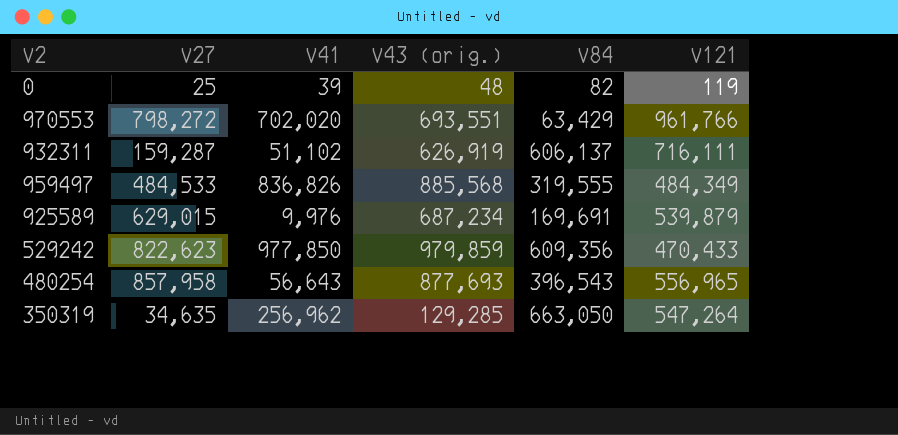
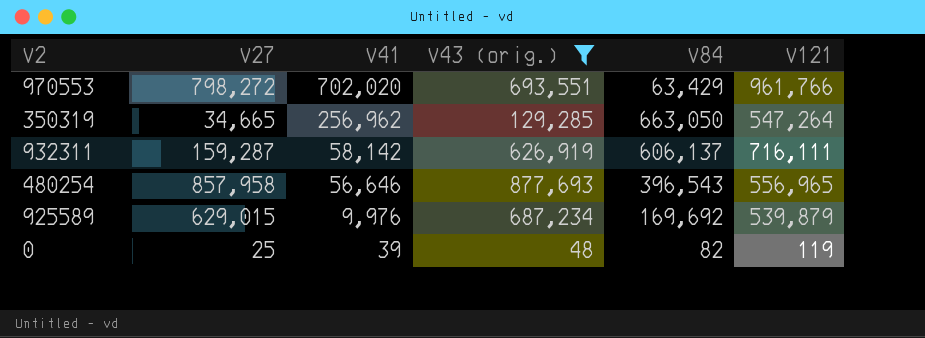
filter: none -> V43 (orig.) <= 877,693
row order: none -> V41 descending
350319 | V27: 34,635 -> 34,665
932311 | V41: 51,102 -> 58,142
480254 | V41: 56,643 -> 56,646
925589 | V84: 169,691 -> 169,692

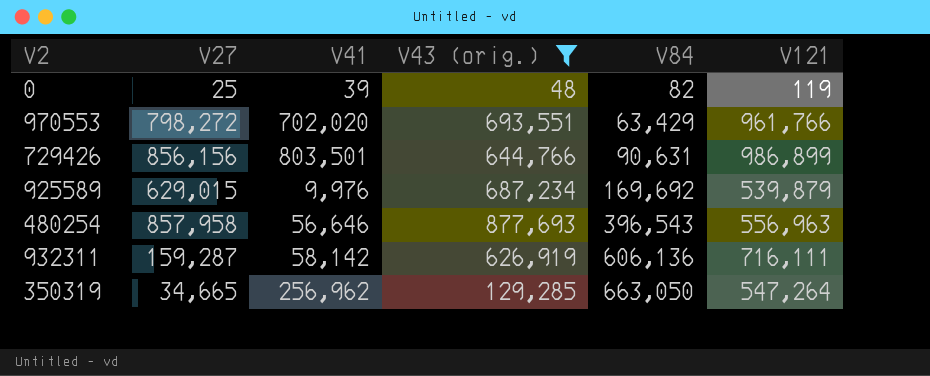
row order: V41 descending -> V84 ascending
row 729426: none -> 856,156 | 803,501 | 644,766 | 90,631 | 986,899
480254 | V121: 556,965 -> 556,963
932311 | V84: 606,137 -> 606,136

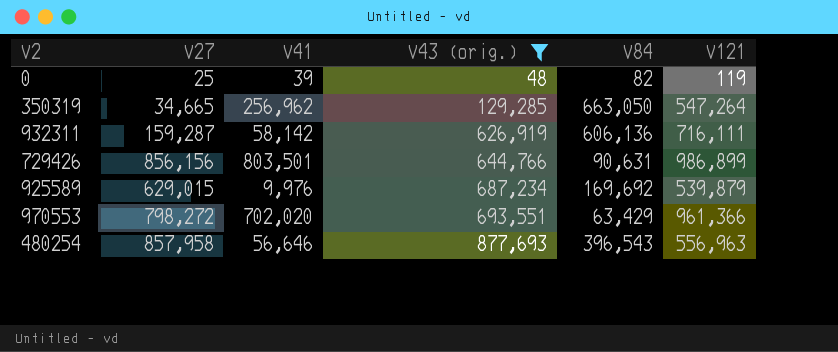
row order: V84 ascending -> V43 (orig.) ascending
970553 | V121: 961,766 -> 961,366

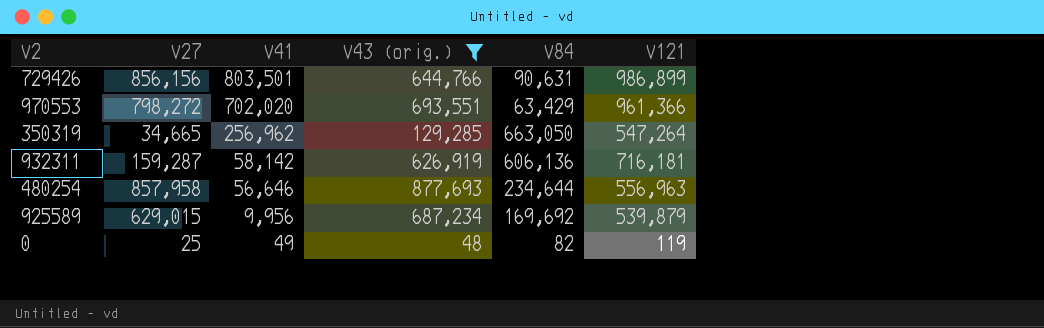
row order: V43 (orig.) ascending -> V41 descending
932311 | V121: 716,111 -> 716,181
480254 | V84: 396,543 -> 234,644
925589 | V41: 9,976 -> 9,956
0 | V41: 39 -> 49

